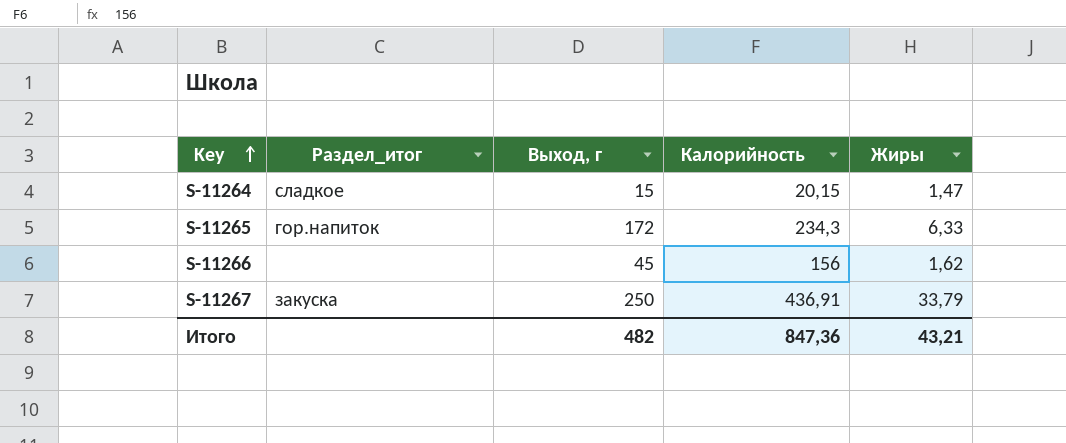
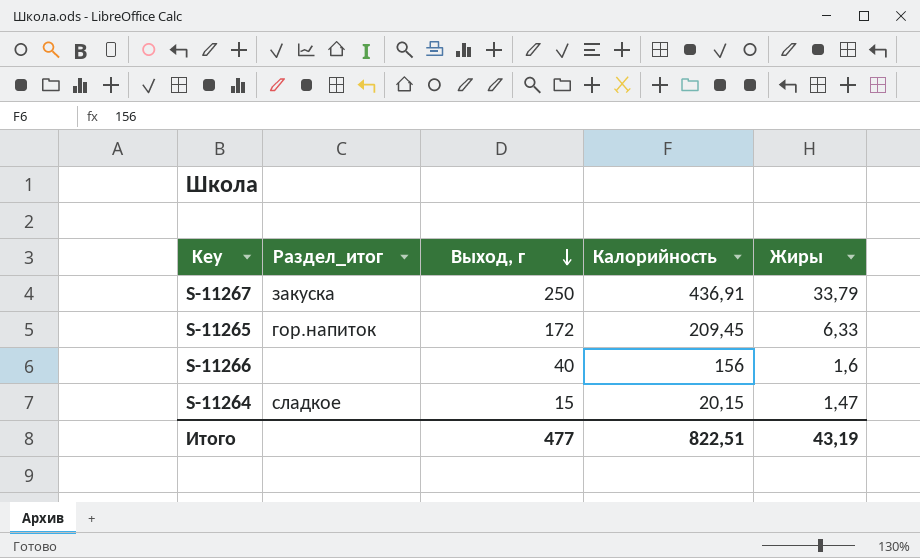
row order: Key ascending -> Выход, г descending
S-11265 | Калорийность: 234,3 -> 209,45
S-11266 | Выход, г: 45 -> 40
S-11266 | Жиры: 1,62 -> 1,6
Итого | Выход, г: 482 -> 477
Итого | Калорийность: 847,36 -> 822,51
Итого | Жиры: 43,21 -> 43,19

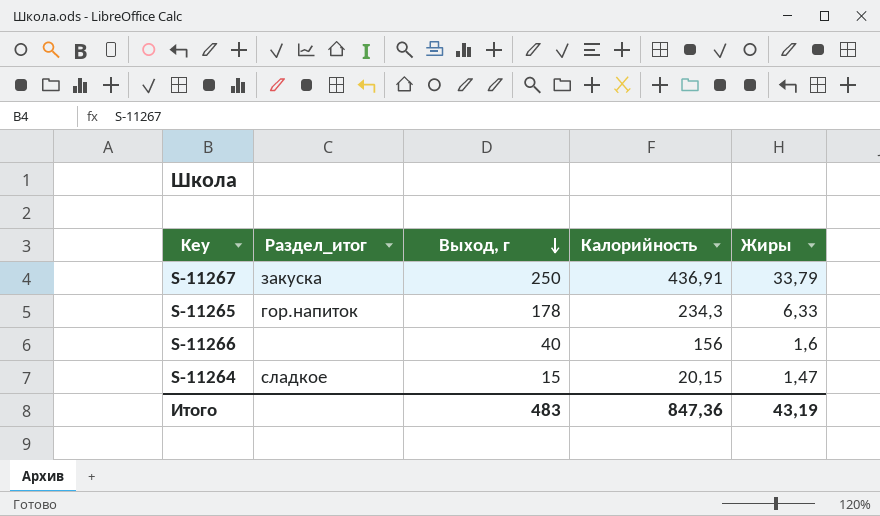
S-11265 | Выход, г: 172 -> 178
S-11265 | Калорийность: 209,45 -> 234,3
Итого | Выход, г: 477 -> 483
Итого | Калорийность: 822,51 -> 847,36

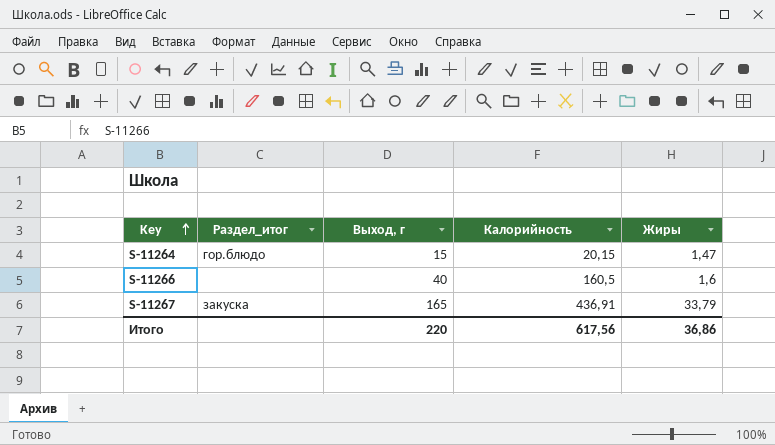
row order: Выход, г descending -> Key ascending
row S-11265: гор.напиток | 178 | 234,3 | 6,33 -> none
S-11264 | Раздел_итог: сладкое -> гор.блюдо
S-11266 | Калорийность: 156 -> 160,5
S-11267 | Выход, г: 250 -> 165
Итого | Выход, г: 483 -> 220
Итого | Калорийность: 847,36 -> 617,56
Итого | Жиры: 43,19 -> 36,86

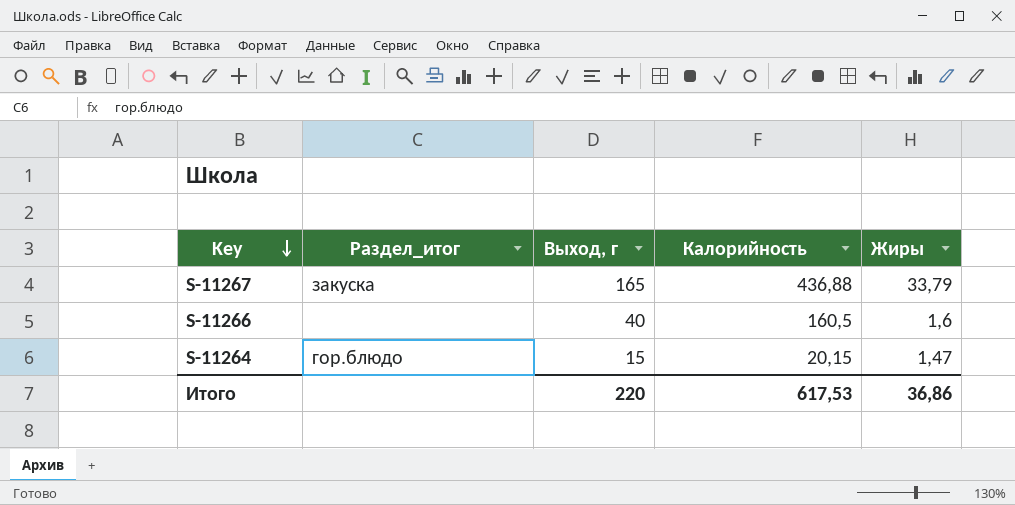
row order: Key ascending -> Key descending
S-11267 | Калорийность: 436,91 -> 436,88
Итого | Калорийность: 617,56 -> 617,53

